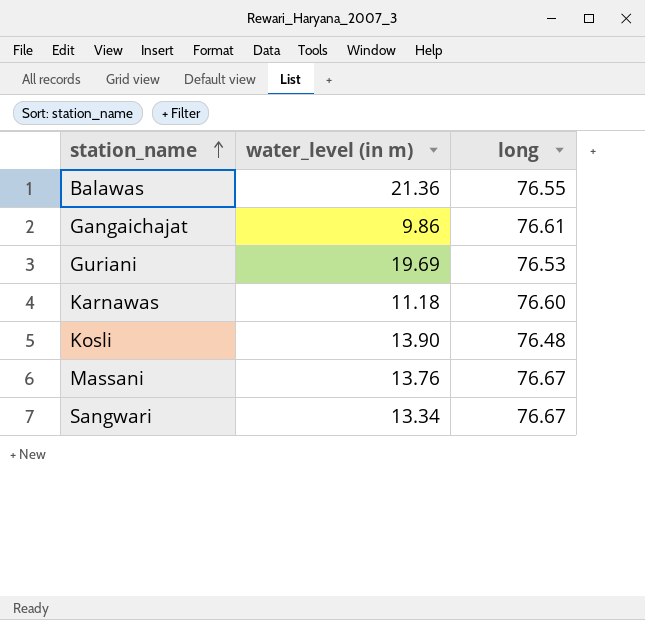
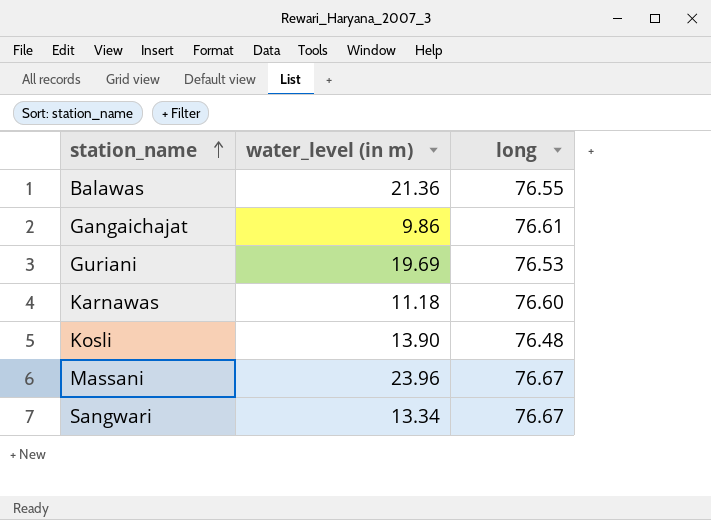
Massani | water_level (in m): 13.76 -> 23.96

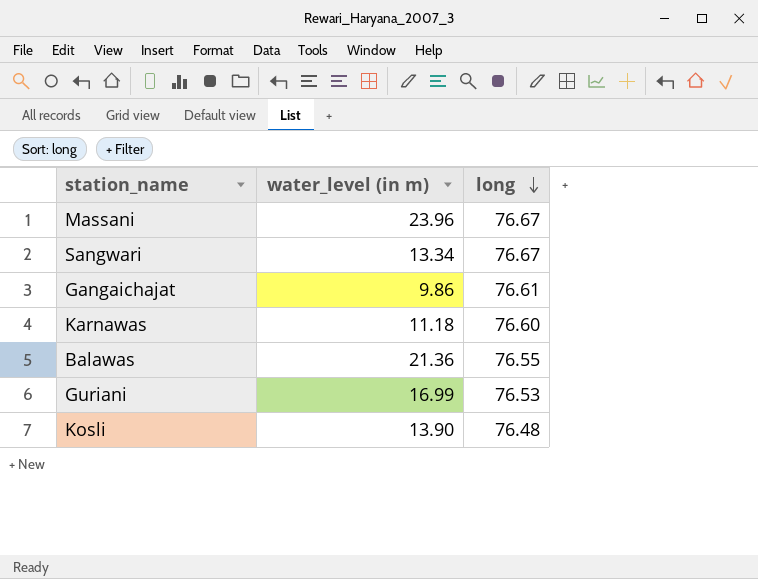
row order: station_name ascending -> long descending
Guriani | water_level (in m): 19.69 -> 16.99

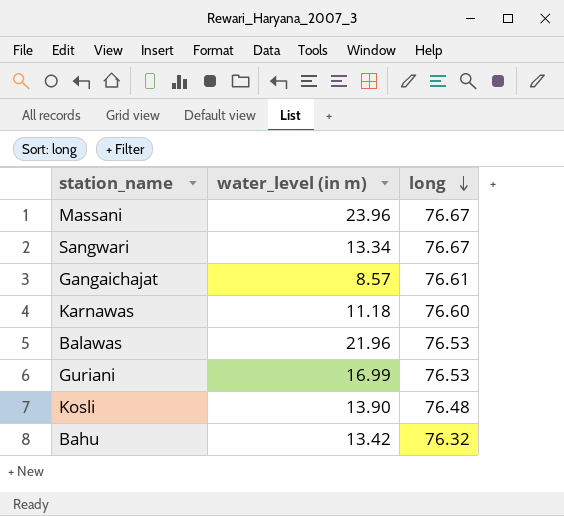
Gangaichajat | water_level (in m): 9.86 -> 8.57
Balawas | water_level (in m): 21.36 -> 21.96
Balawas | long: 76.55 -> 76.53
row Bahu: none -> 13.42 | 76.32

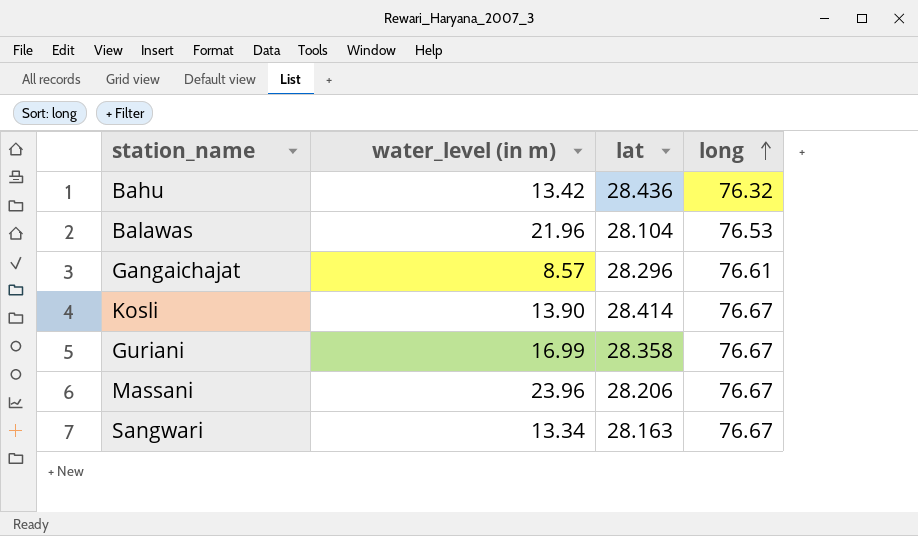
row order: long descending -> long ascending
column lat | position: none -> 3
row Karnawas: 11.18 | 76.60 -> none
Kosli | long: 76.48 -> 76.67
Guriani | long: 76.53 -> 76.67

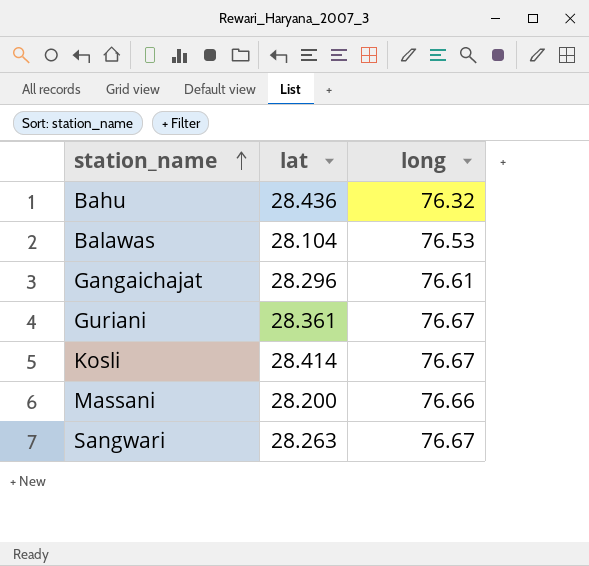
row order: long ascending -> station_name ascending
column water_level (in m) | position: 2 -> none
Guriani | lat: 28.358 -> 28.361
Massani | lat: 28.206 -> 28.200
Massani | long: 76.67 -> 76.66
Sangwari | lat: 28.163 -> 28.263

